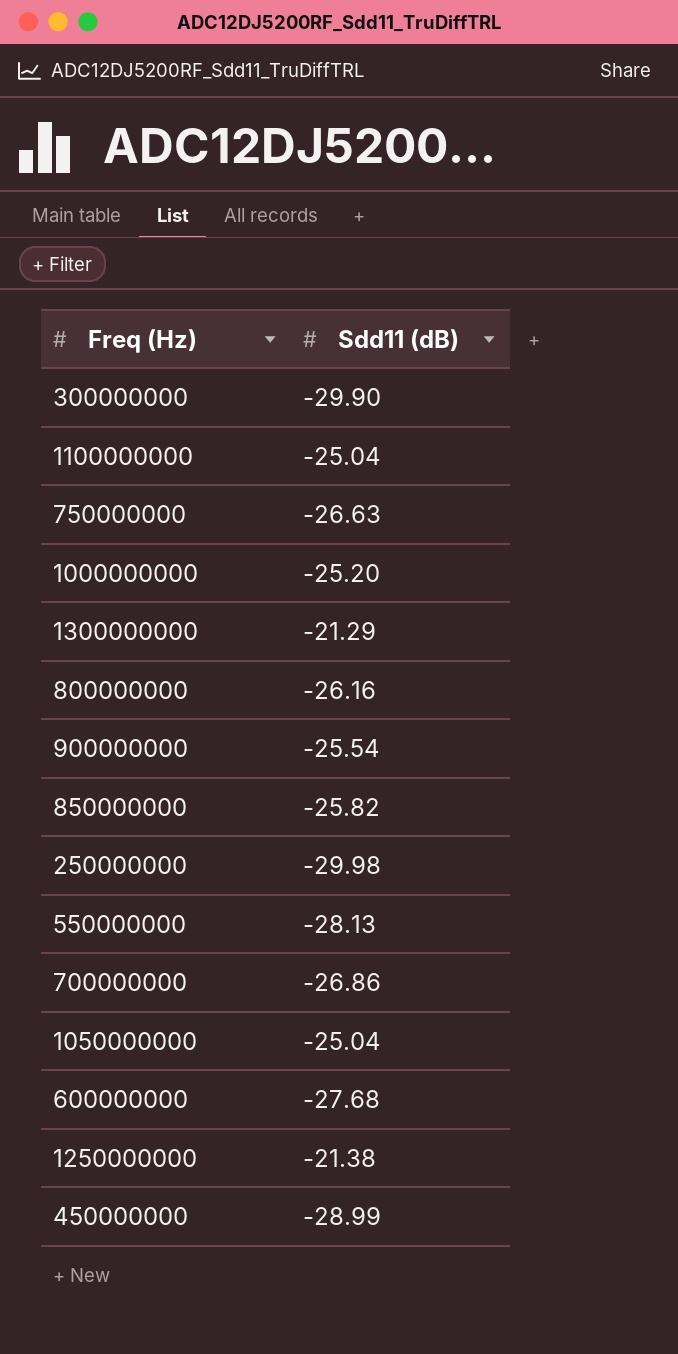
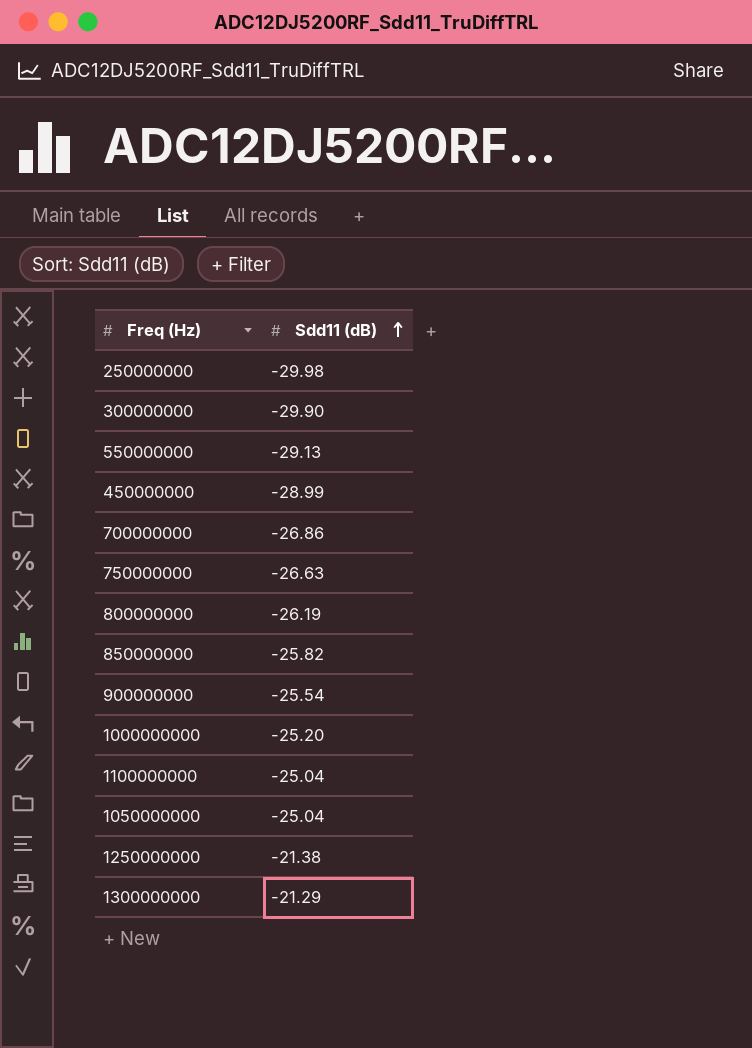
row order: none -> Sdd11 (dB) ascending
row 600000000: -27.68 -> none
550000000 | Sdd11 (dB): -28.13 -> -29.13
800000000 | Sdd11 (dB): -26.16 -> -26.19

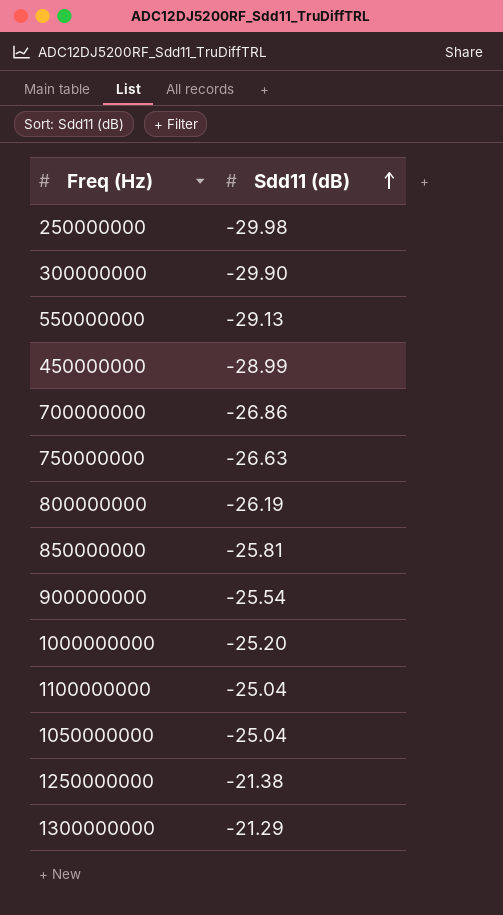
850000000 | Sdd11 (dB): -25.82 -> -25.81

